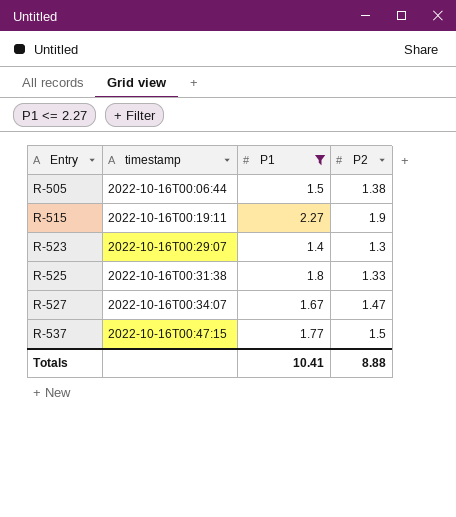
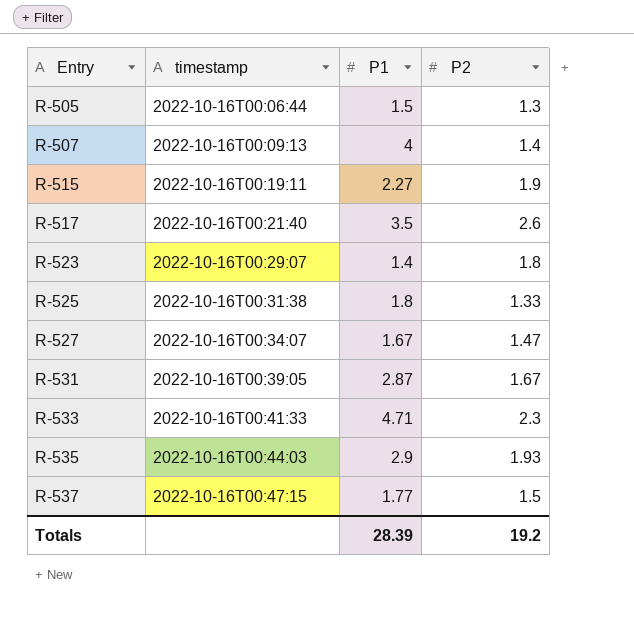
filter: P1 <= 2.27 -> none
R-505 | P2: 1.38 -> 1.3
R-523 | P2: 1.3 -> 1.8
Totals | P1: 10.41 -> 28.39
Totals | P2: 8.88 -> 19.2

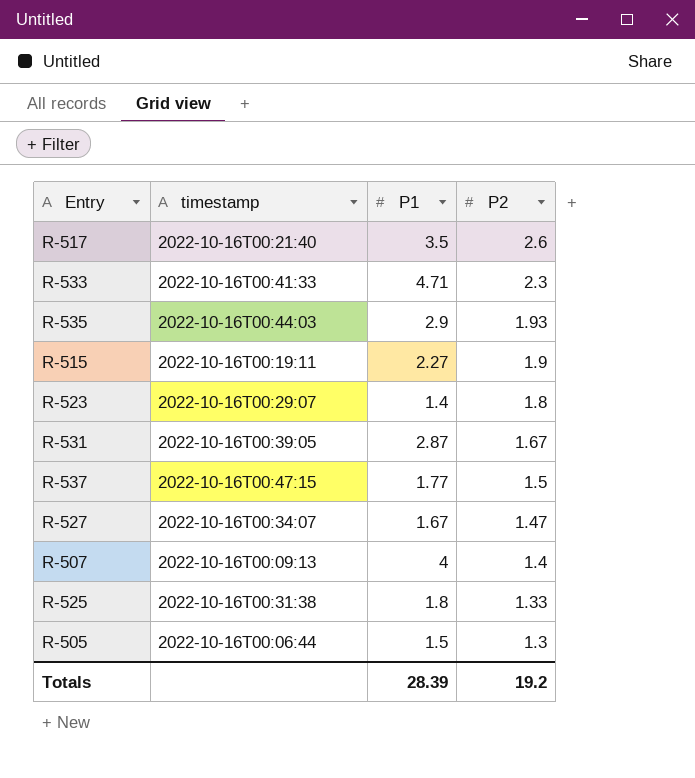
row order: Entry ascending -> P2 descending

